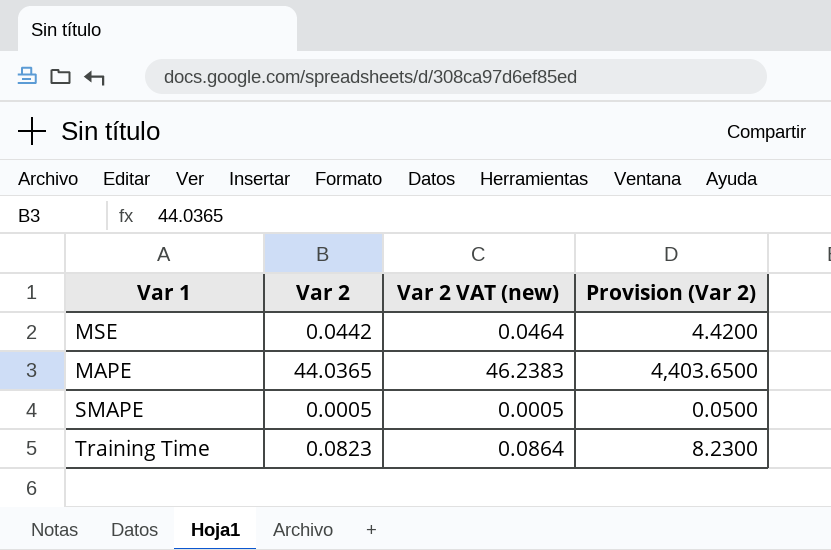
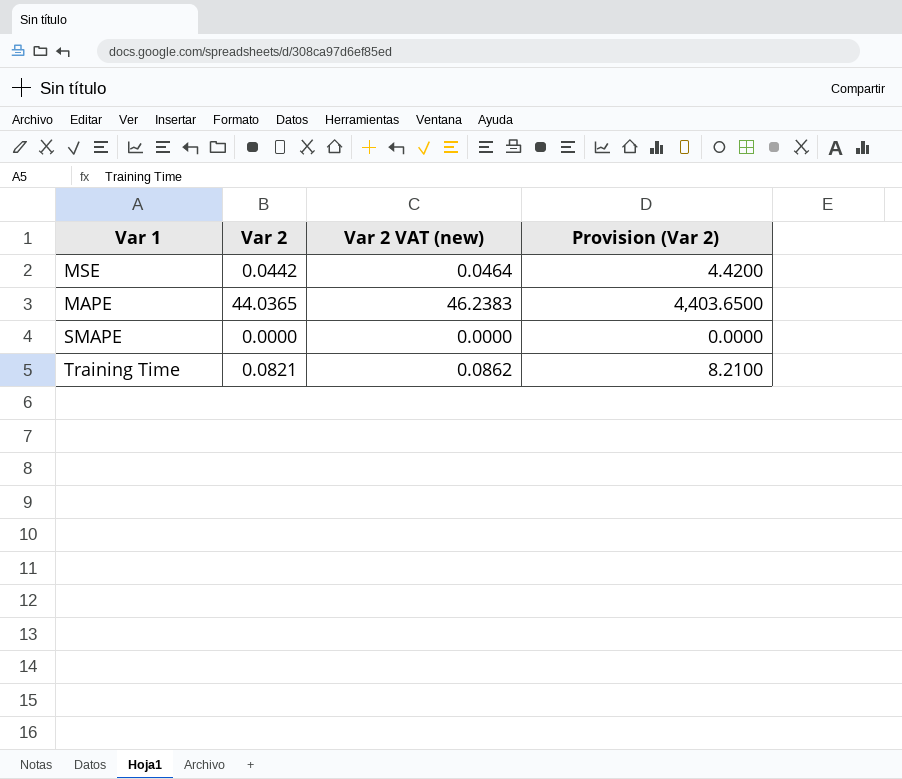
SMAPE | Var 2: 0.0005 -> 0.0000
SMAPE | Var 2 VAT (new): 0.0005 -> 0.0000
SMAPE | Provision (Var 2): 0.0500 -> 0.0000
Training Time | Var 2: 0.0823 -> 0.0821
Training Time | Var 2 VAT (new): 0.0864 -> 0.0862
Training Time | Provision (Var 2): 8.2300 -> 8.2100

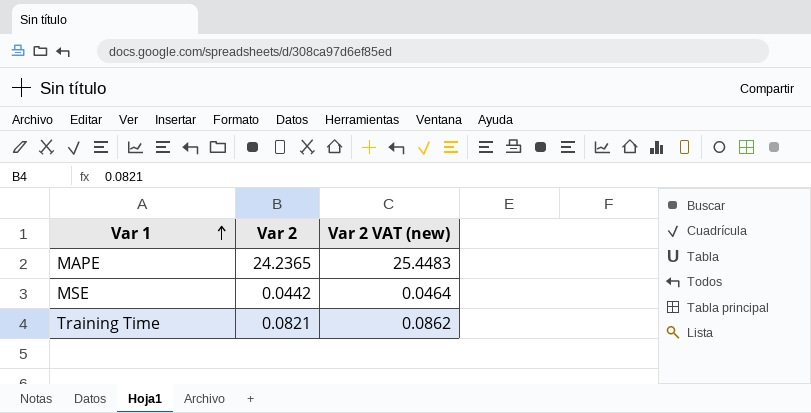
row order: none -> Var 1 ascending
column Provision (Var 2) | formula: [Var 2] * 100 -> none
row SMAPE: 0.0000 | 0.0000 | 0.0000 -> none
MAPE | Var 2: 44.0365 -> 24.2365
MAPE | Var 2 VAT (new): 46.2383 -> 25.4483

